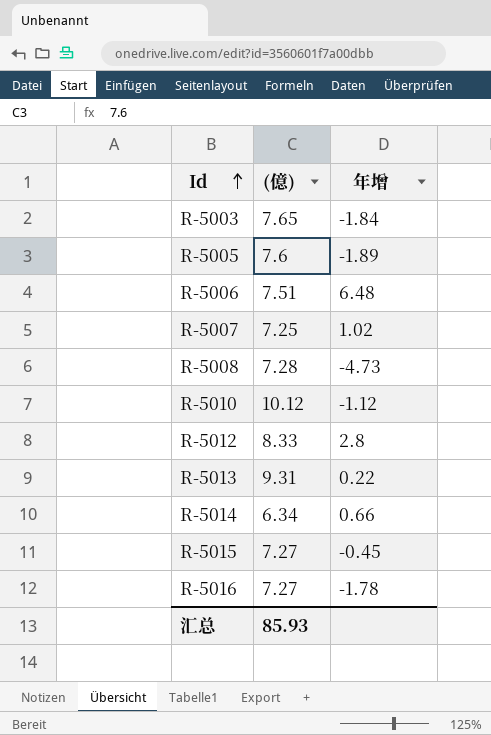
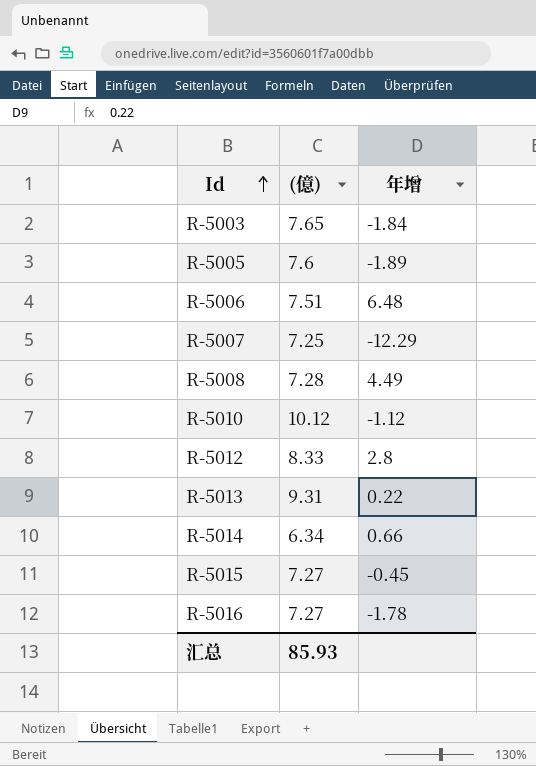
R-5007 | 年增: 1.02 -> -12.29
R-5008 | 年增: -4.73 -> 4.49

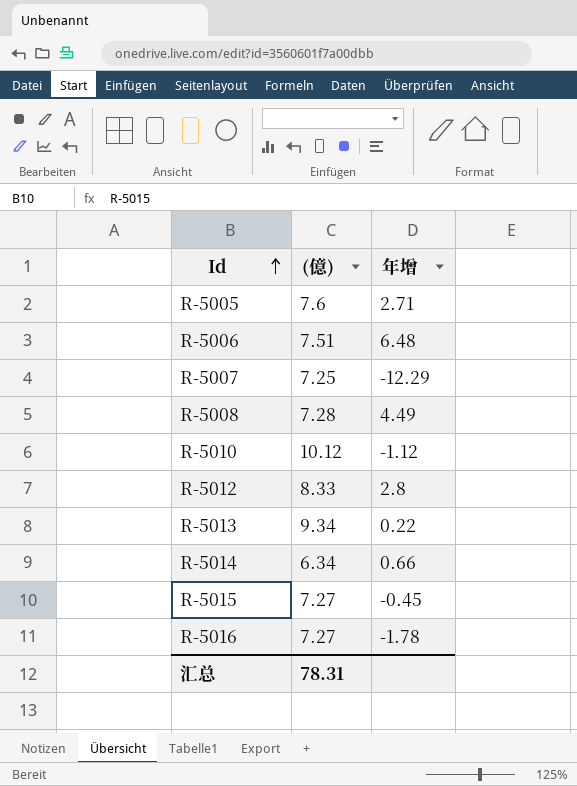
row R-5003: 7.65 | -1.84 -> none
R-5005 | 年增: -1.89 -> 2.71
R-5013 | (億): 9.31 -> 9.34
汇总 | (億): 85.93 -> 78.31

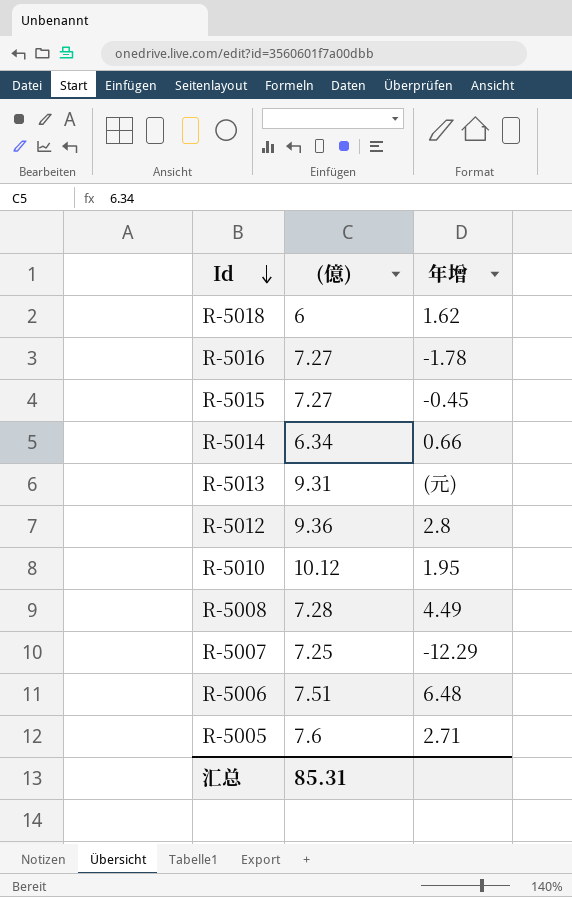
row order: Id ascending -> Id descending
row R-5018: none -> 6 | 1.62
R-5013 | (億): 9.34 -> 9.31
R-5013 | 年增: 0.22 -> (元)
R-5012 | (億): 8.33 -> 9.36
R-5010 | 年增: -1.12 -> 1.95
汇总 | (億): 78.31 -> 85.31

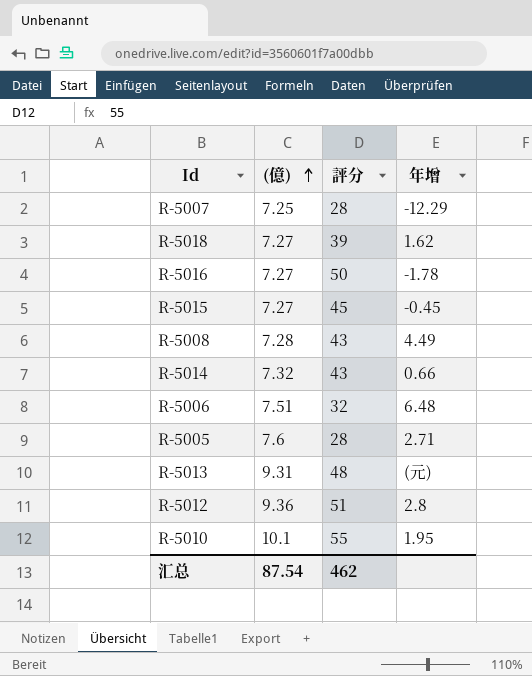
row order: Id descending -> (億) ascending
column 評分 | position: none -> 3
R-5018 | (億): 6 -> 7.27
R-5014 | (億): 6.34 -> 7.32
R-5010 | (億): 10.12 -> 10.1
汇总 | (億): 85.31 -> 87.54

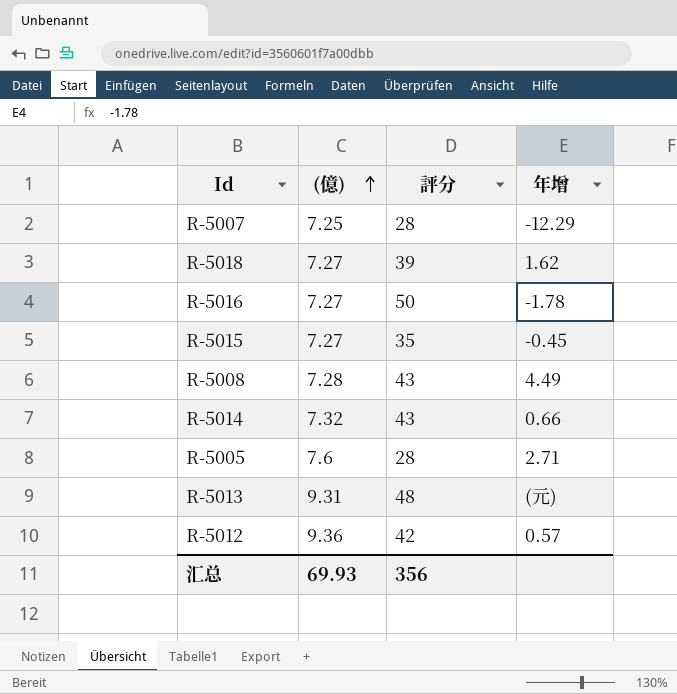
row R-5006: 7.51 | 32 | 6.48 -> none
row R-5010: 10.1 | 55 | 1.95 -> none
R-5015 | 評分: 45 -> 35
R-5012 | 評分: 51 -> 42
R-5012 | 年增: 2.8 -> 0.57
汇总 | (億): 87.54 -> 69.93
汇总 | 評分: 462 -> 356

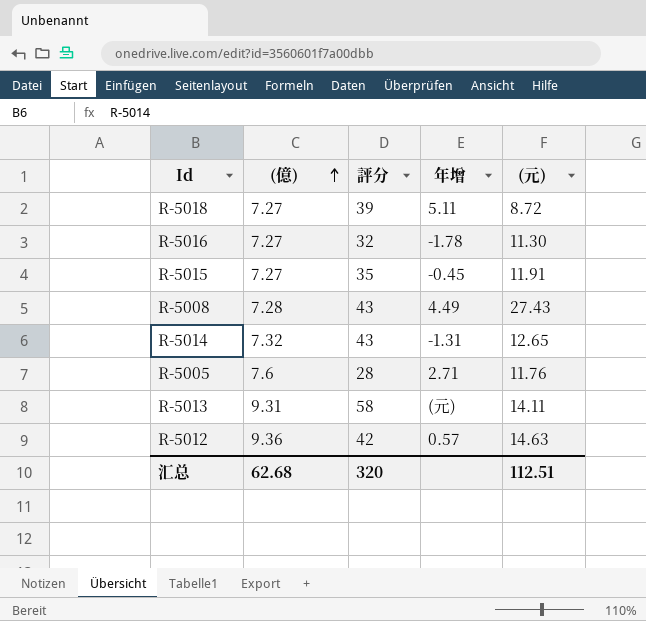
column (元) | position: none -> 5
row R-5007: 7.25 | 28 | -12.29 -> none
R-5018 | 年增: 1.62 -> 5.11
R-5016 | 評分: 50 -> 32
R-5014 | 年增: 0.66 -> -1.31
R-5013 | 評分: 48 -> 58
汇总 | (億): 69.93 -> 62.68
汇总 | 評分: 356 -> 320

